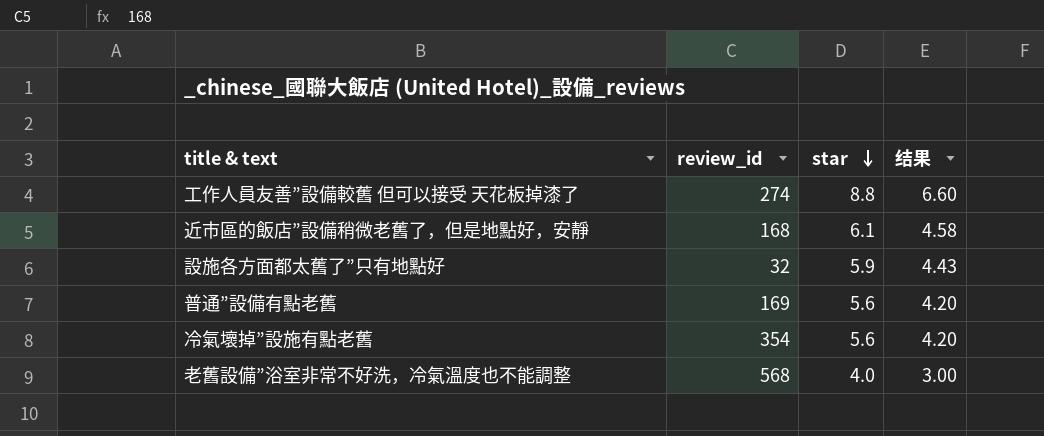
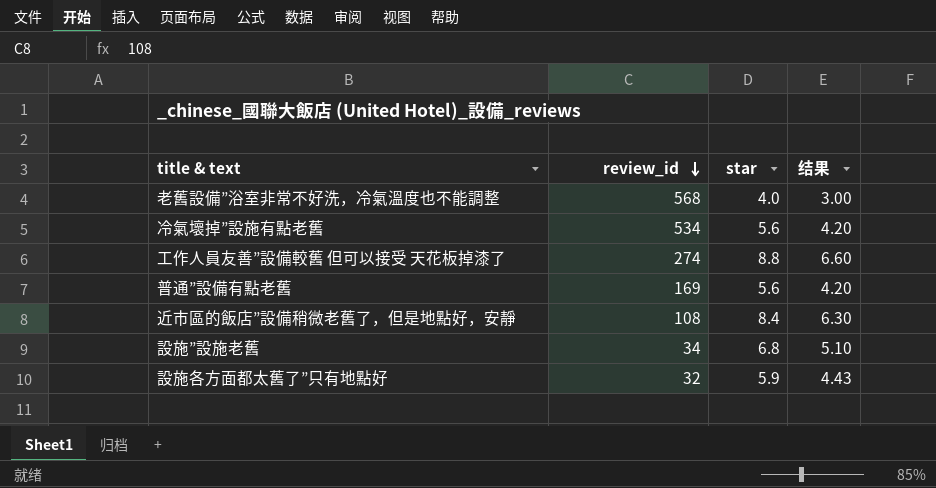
row order: star descending -> review_id descending
冷氣壞掉”設施有點老舊 | review_id: 354 -> 534
近市區的飯店”設備稍微老舊了，但是地點好，安靜 | review_id: 168 -> 108
近市區的飯店”設備稍微老舊了，但是地點好，安靜 | star: 6.1 -> 8.4
近市區的飯店”設備稍微老舊了，但是地點好，安靜 | 结果: 4.58 -> 6.30
row 設施”設施老舊: none -> 34 | 6.8 | 5.10

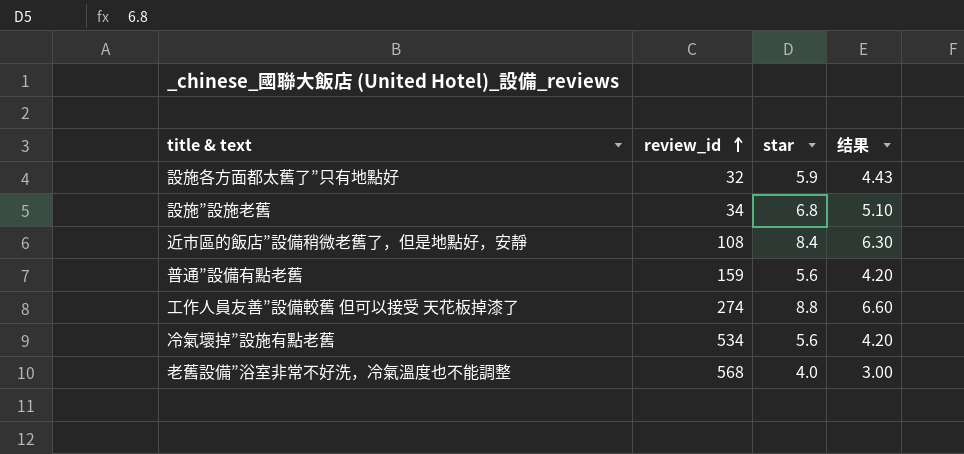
row order: review_id descending -> review_id ascending
普通”設備有點老舊 | review_id: 169 -> 159

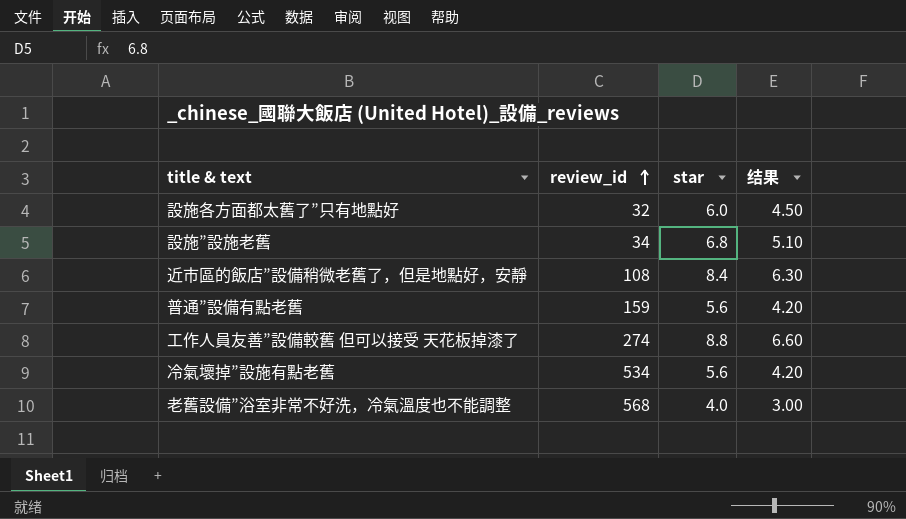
設施各方面都太舊了”只有地點好 | star: 5.9 -> 6.0
設施各方面都太舊了”只有地點好 | 结果: 4.43 -> 4.50

